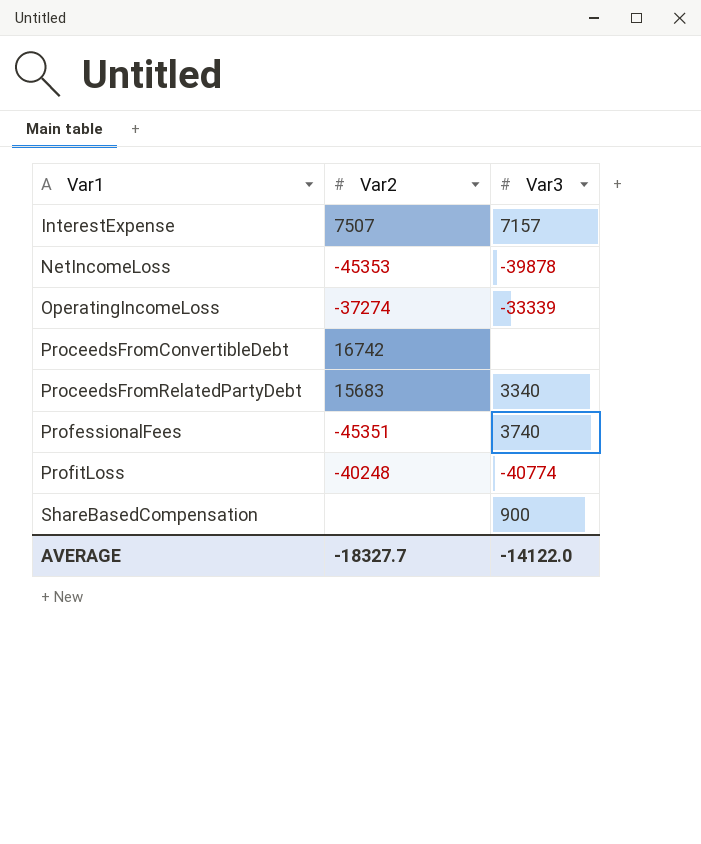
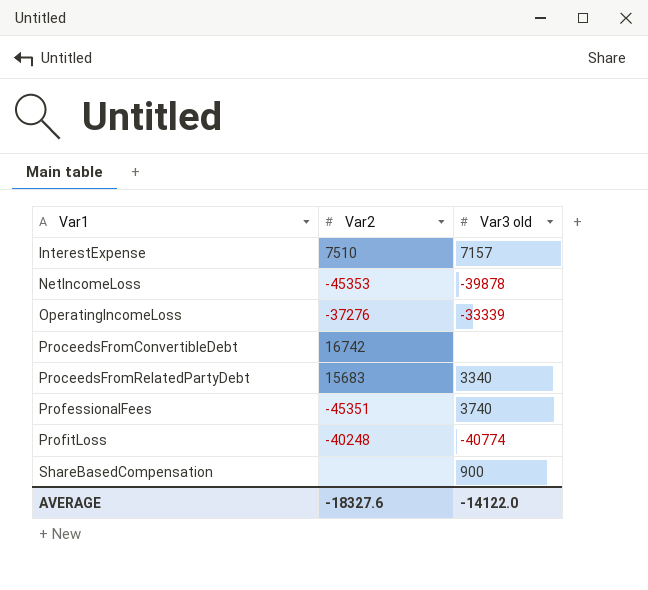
column name: Var3 -> Var3 old
InterestExpense | Var2: 7507 -> 7510
OperatingIncomeLoss | Var2: -37274 -> -37276
AVERAGE | Var2: -18327.7 -> -18327.6

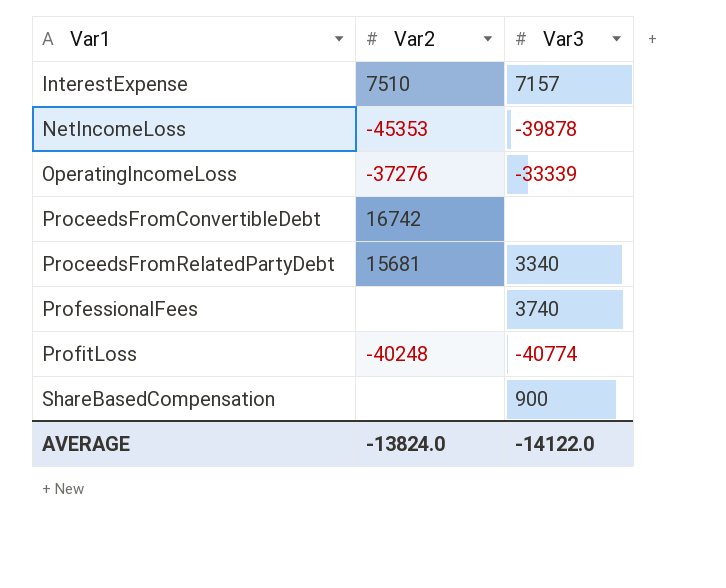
column name: Var3 old -> Var3
ProceedsFromRelatedPartyDebt | Var2: 15683 -> 15681
ProfessionalFees | Var2: -45351 -> none
AVERAGE | Var2: -18327.6 -> -13824.0

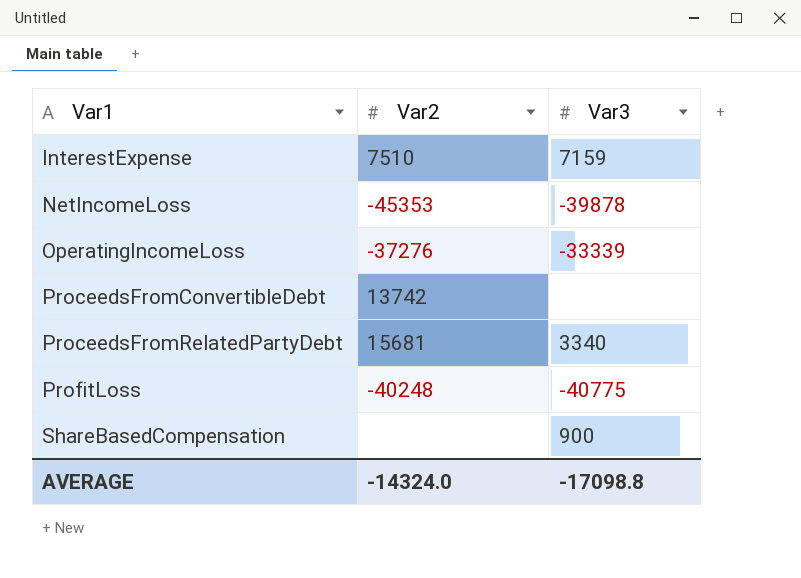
row ProfessionalFees: none | 3740 -> none
InterestExpense | Var3: 7157 -> 7159
ProceedsFromConvertibleDebt | Var2: 16742 -> 13742
ProfitLoss | Var3: -40774 -> -40775
AVERAGE | Var2: -13824.0 -> -14324.0
AVERAGE | Var3: -14122.0 -> -17098.8

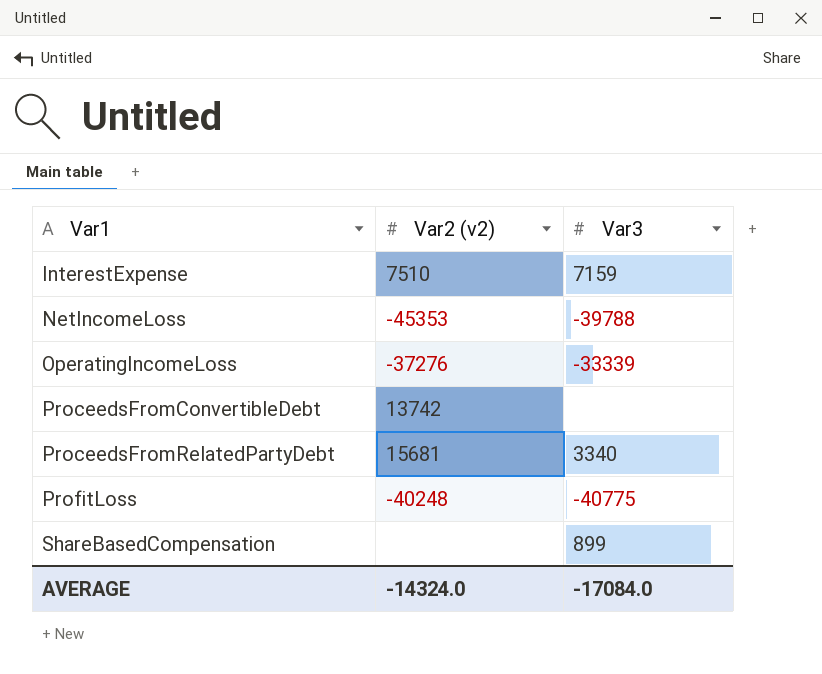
column name: Var2 -> Var2 (v2)
NetIncomeLoss | Var3: -39878 -> -39788
ShareBasedCompensation | Var3: 900 -> 899
AVERAGE | Var3: -17098.8 -> -17084.0

